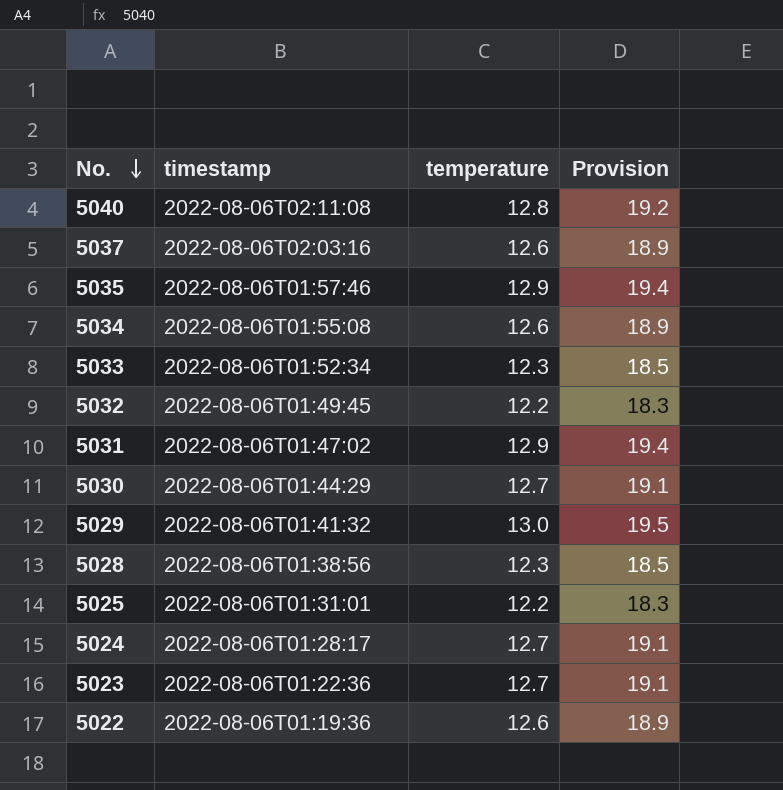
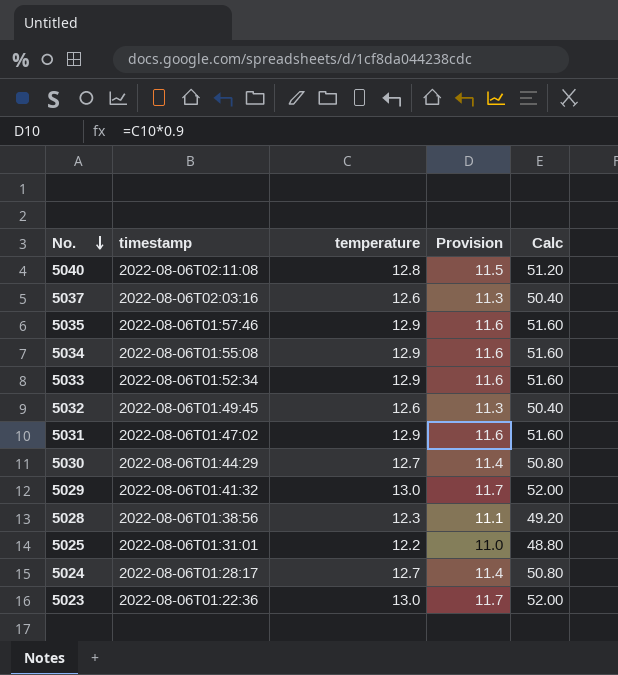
column Provision | formula: [temperature] * 1.5 -> [temperature] * 0.9
column Calc | formula: none -> [temperature] * 4
row 5022: 2022-08-06T01:19:36 | 12.6 | 18.9 -> none
5034 | temperature: 12.6 -> 12.9
5033 | temperature: 12.3 -> 12.9
5032 | temperature: 12.2 -> 12.6
5023 | temperature: 12.7 -> 13.0

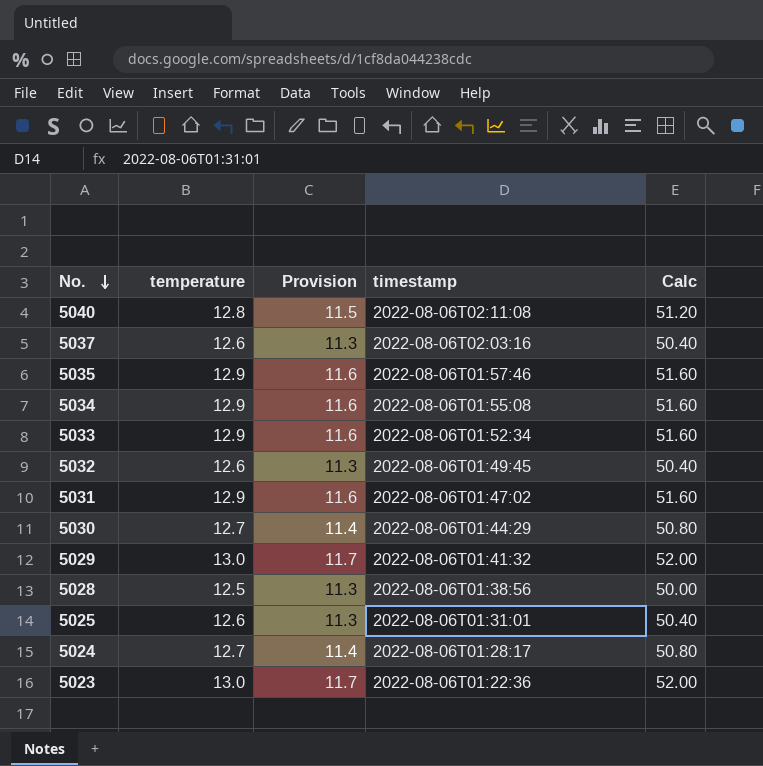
column timestamp | position: 2 -> 4
5028 | temperature: 12.3 -> 12.5
5028 | Provision: 11.1 -> 11.3
5028 | Calc: 49.20 -> 50.00
5025 | temperature: 12.2 -> 12.6
5025 | Provision: 11.0 -> 11.3
5025 | Calc: 48.80 -> 50.40

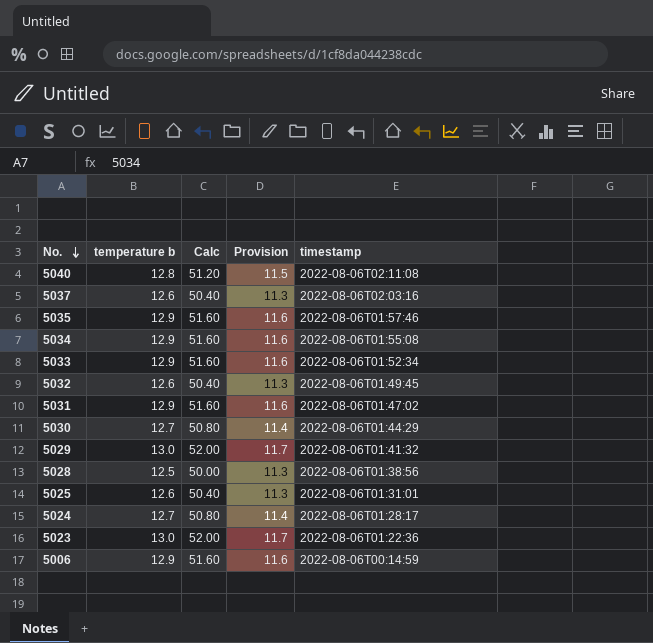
column name: temperature -> temperature b
column Calc | position: 5 -> 3
row 5006: none -> 12.9 | 51.60 | 11.6 | 2022-08-06T00:14:59

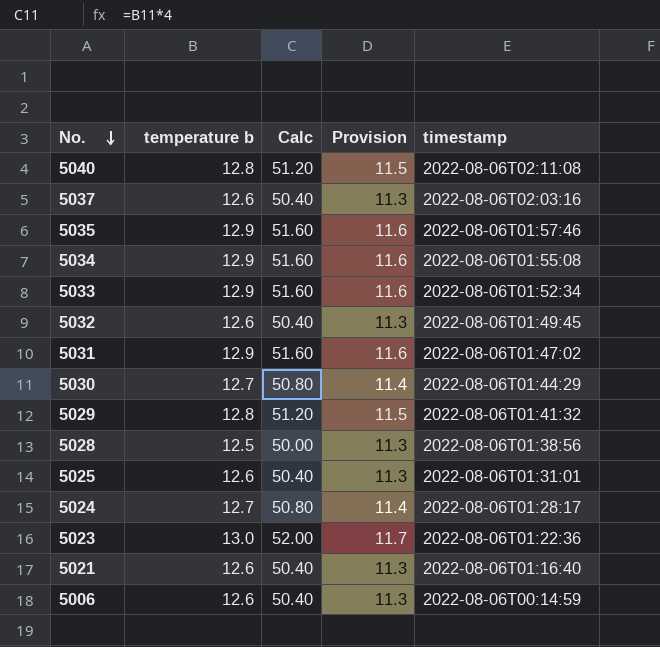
5029 | temperature b: 13.0 -> 12.8
5029 | Calc: 52.00 -> 51.20
5029 | Provision: 11.7 -> 11.5
row 5021: none -> 12.6 | 50.40 | 11.3 | 2022-08-06T01:16:40
5006 | temperature b: 12.9 -> 12.6
5006 | Calc: 51.60 -> 50.40
5006 | Provision: 11.6 -> 11.3

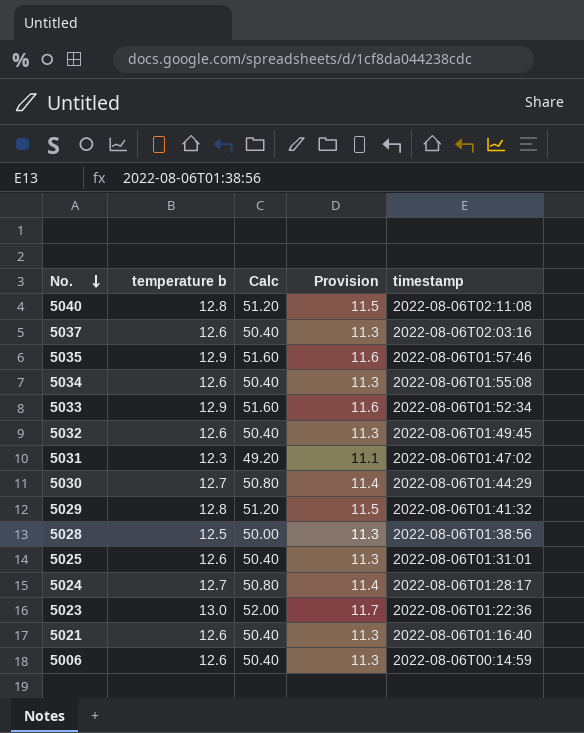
5034 | temperature b: 12.9 -> 12.6
5034 | Calc: 51.60 -> 50.40
5034 | Provision: 11.6 -> 11.3
5031 | temperature b: 12.9 -> 12.3
5031 | Calc: 51.60 -> 49.20
5031 | Provision: 11.6 -> 11.1

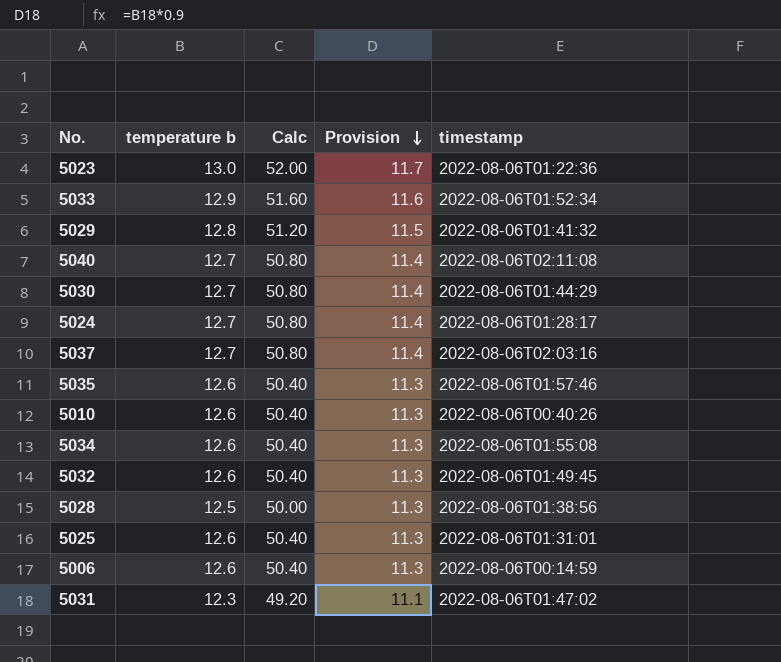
row order: No. descending -> Provision descending
row 5021: 12.6 | 50.40 | 11.3 | 2022-08-06T01:16:40 -> none
5040 | temperature b: 12.8 -> 12.7
5040 | Calc: 51.20 -> 50.80
5040 | Provision: 11.5 -> 11.4
5037 | temperature b: 12.6 -> 12.7
5037 | Calc: 50.40 -> 50.80
5037 | Provision: 11.3 -> 11.4
5035 | temperature b: 12.9 -> 12.6
5035 | Calc: 51.60 -> 50.40
5035 | Provision: 11.6 -> 11.3
row 5010: none -> 12.6 | 50.40 | 11.3 | 2022-08-06T00:40:26

